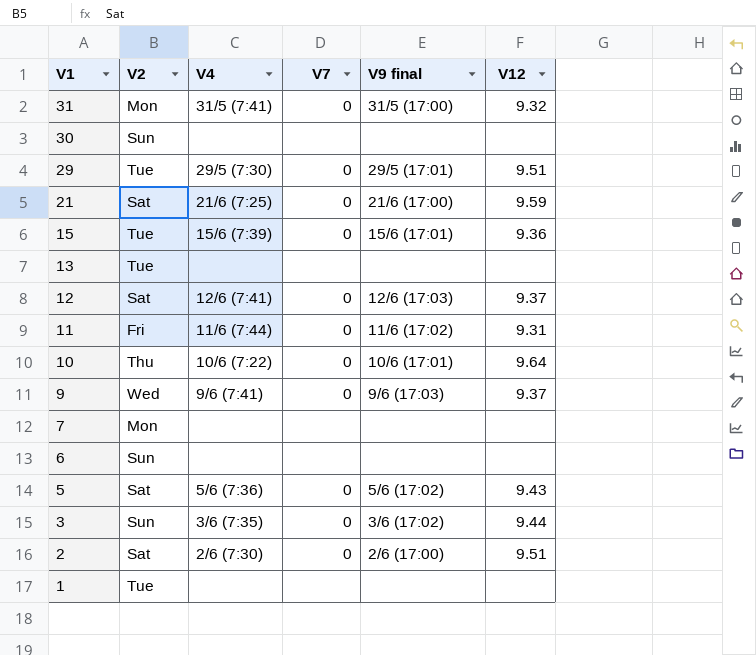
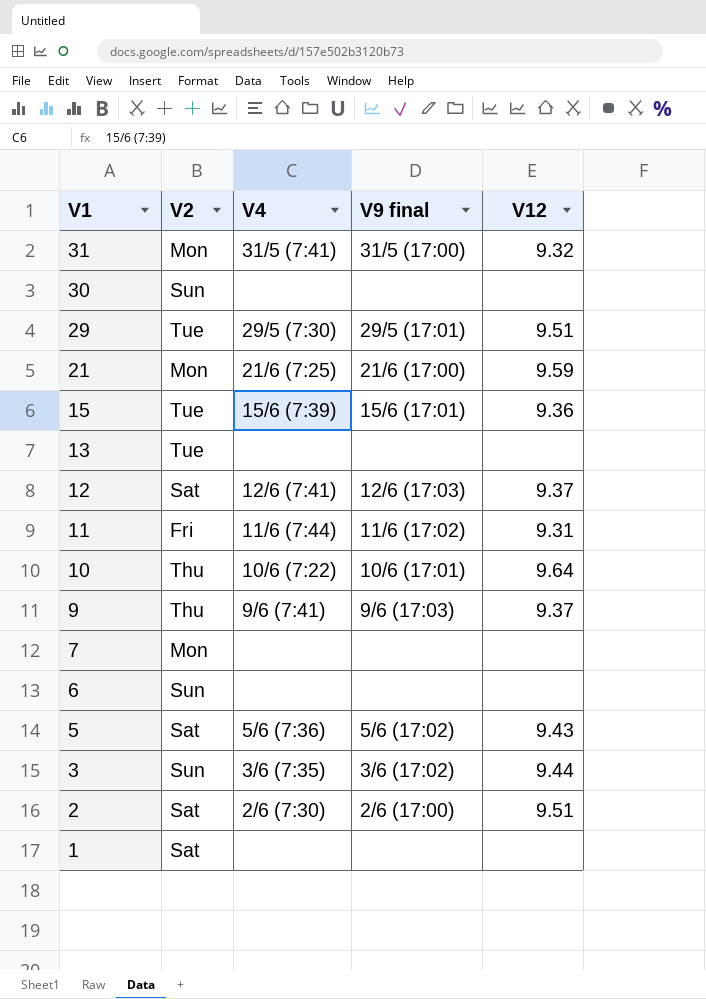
column V7 | position: 4 -> none
21 | V2: Sat -> Mon
9 | V2: Wed -> Thu
1 | V2: Tue -> Sat

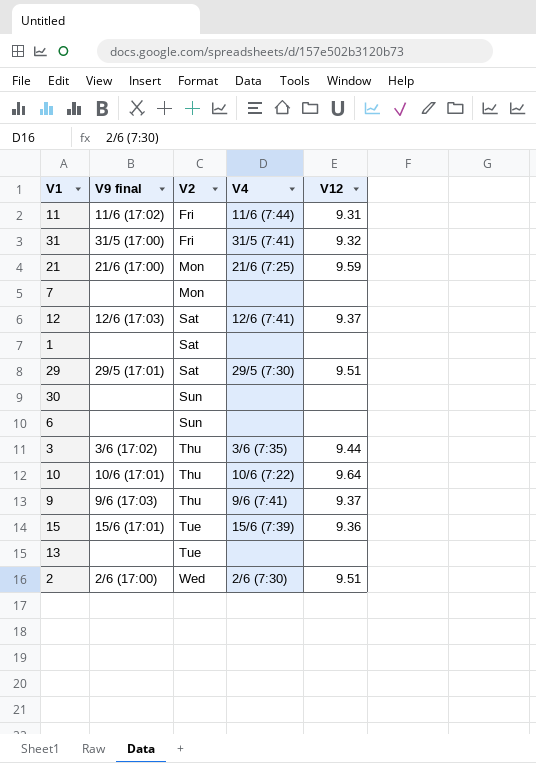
row order: V1 descending -> V2 ascending
column V9 final | position: 4 -> 2
row 5: Sat | 5/6 (7:36) | 5/6 (17:02) | 9.43 -> none
31 | V2: Mon -> Fri
29 | V2: Tue -> Sat
3 | V2: Sun -> Thu
2 | V2: Sat -> Wed

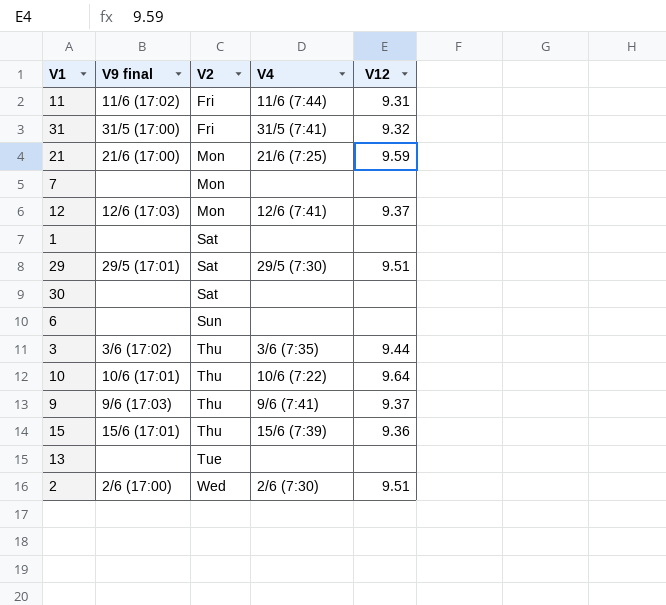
12 | V2: Sat -> Mon
30 | V2: Sun -> Sat
15 | V2: Tue -> Thu

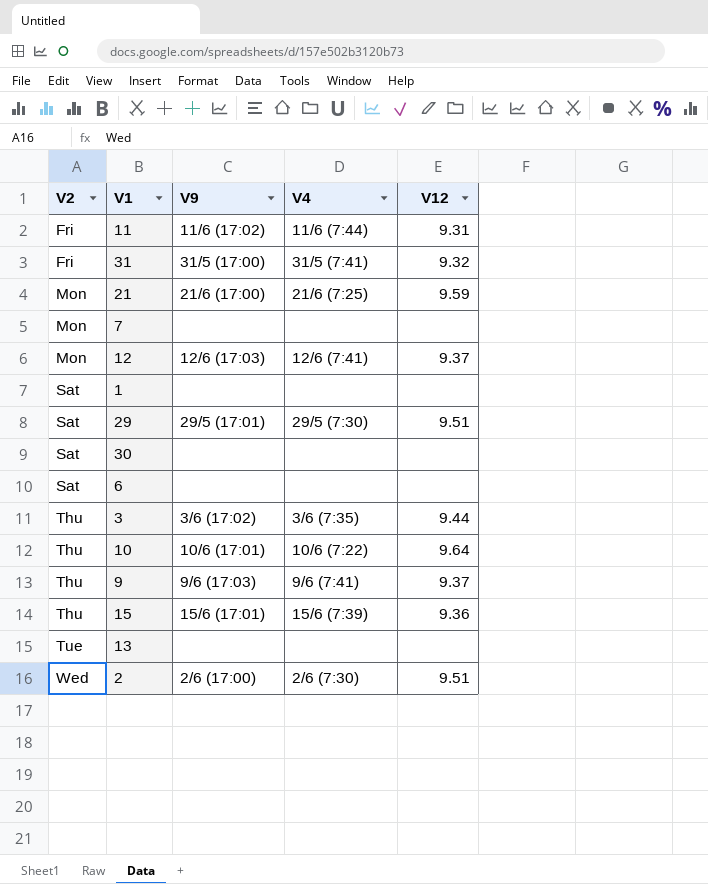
column V2 | position: 3 -> 1
column name: V9 final -> V9
6 | V2: Sun -> Sat

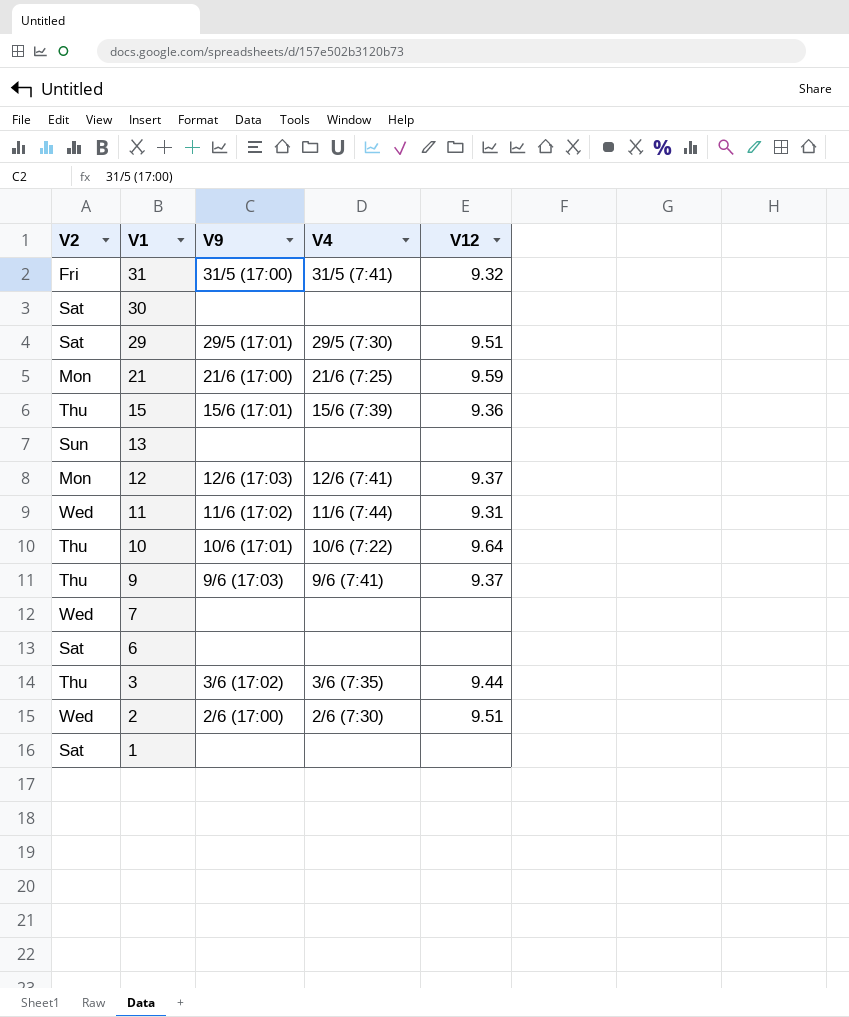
row order: V2 ascending -> V1 descending
13 | V2: Tue -> Sun
11 | V2: Fri -> Wed
7 | V2: Mon -> Wed

